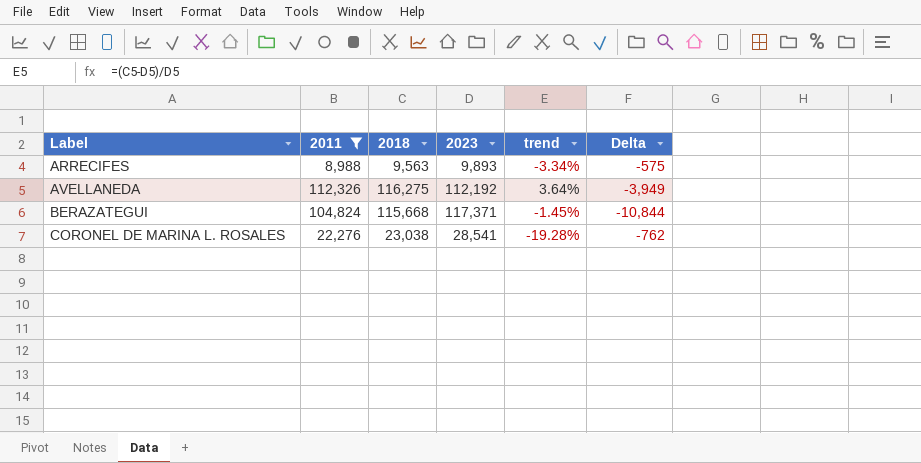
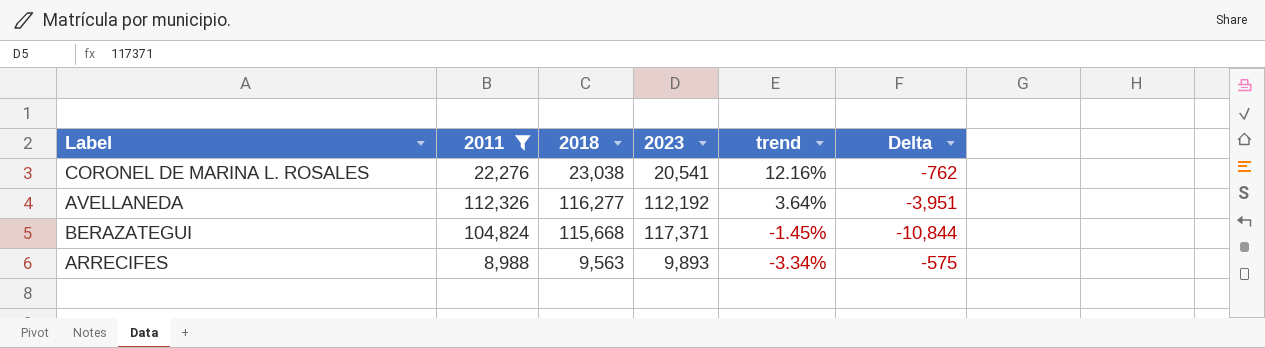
row order: Label ascending -> trend descending
CORONEL DE MARINA L. ROSALES | 2023: 28,541 -> 20,541
CORONEL DE MARINA L. ROSALES | trend: -19.28% -> 12.16%
AVELLANEDA | 2018: 116,275 -> 116,277
AVELLANEDA | Delta: -3,949 -> -3,951

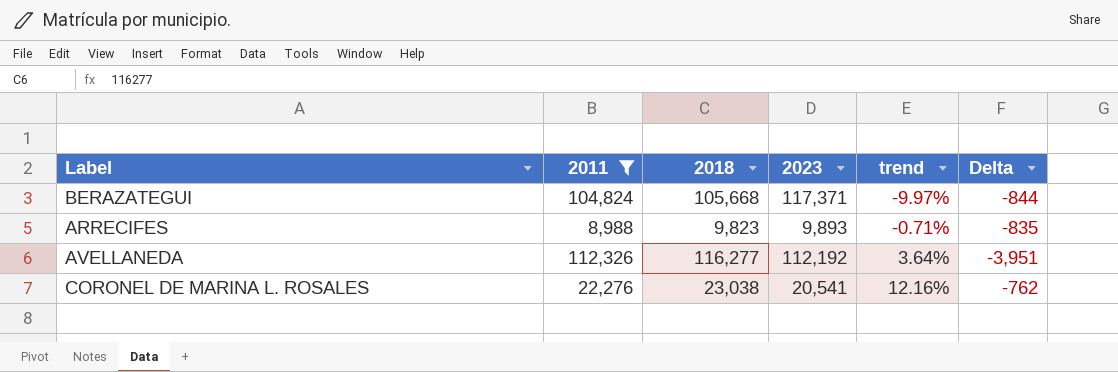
row order: trend descending -> trend ascending
BERAZATEGUI | 2018: 115,668 -> 105,668
BERAZATEGUI | trend: -1.45% -> -9.97%
BERAZATEGUI | Delta: -10,844 -> -844
ARRECIFES | 2018: 9,563 -> 9,823
ARRECIFES | trend: -3.34% -> -0.71%
ARRECIFES | Delta: -575 -> -835

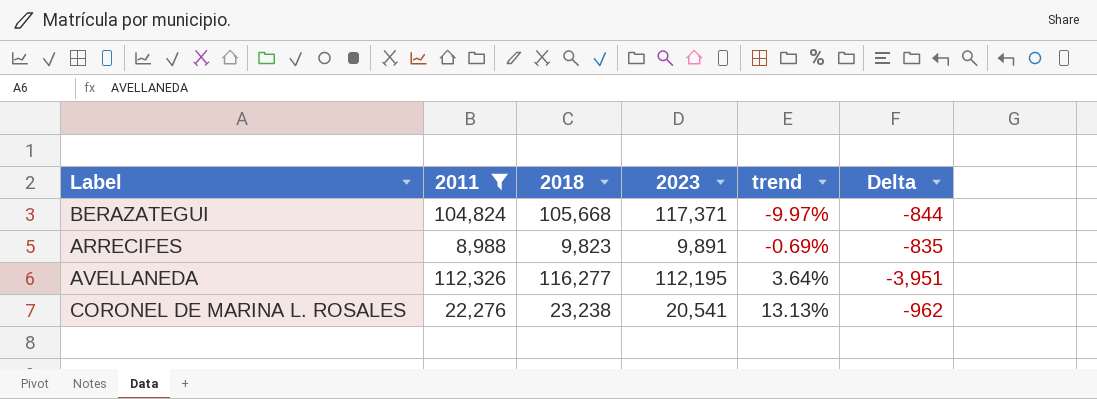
ARRECIFES | 2023: 9,893 -> 9,891
ARRECIFES | trend: -0.71% -> -0.69%
AVELLANEDA | 2023: 112,192 -> 112,195
CORONEL DE MARINA L. ROSALES | 2018: 23,038 -> 23,238
CORONEL DE MARINA L. ROSALES | trend: 12.16% -> 13.13%
CORONEL DE MARINA L. ROSALES | Delta: -762 -> -962

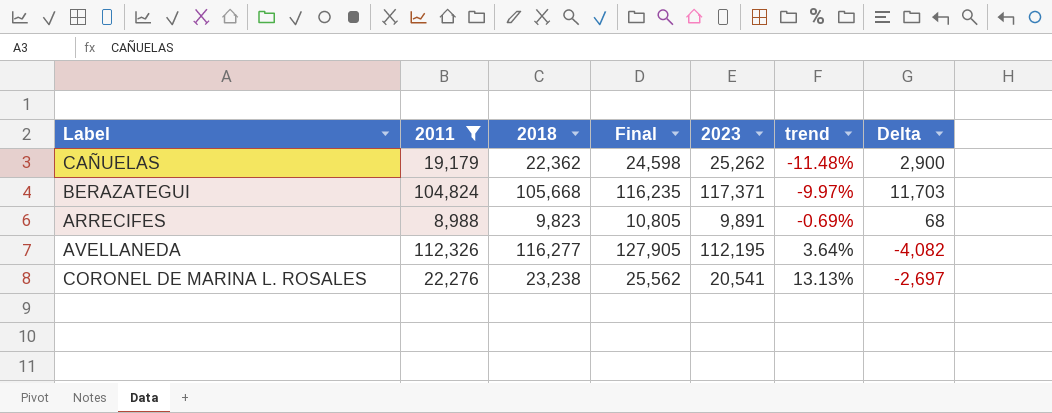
column Final | formula: none -> [2018] * 1.1
column Delta | formula: [2011] - [2018] -> [2023] - [2018]
row CAÑUELAS: none -> 19,179 | 22,362 | 24,598 | 25,262 | -11.48% | 2,900

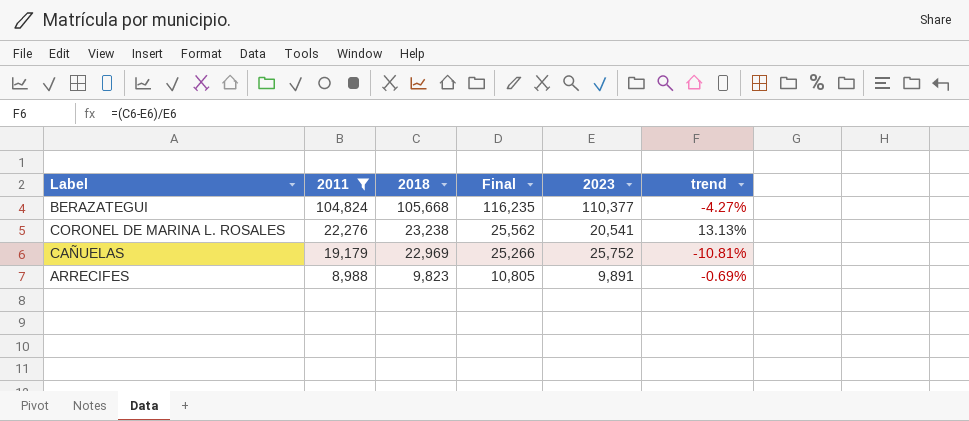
row order: trend ascending -> 2011 descending
column Delta | formula: [2023] - [2018] -> none
row AVELLANEDA: 112,326 | 116,277 | 127,905 | 112,195 | 3.64% | -4,082 -> none
BERAZATEGUI | 2023: 117,371 -> 110,377
BERAZATEGUI | trend: -9.97% -> -4.27%
CAÑUELAS | 2018: 22,362 -> 22,969
CAÑUELAS | Final: 24,598 -> 25,266
CAÑUELAS | 2023: 25,262 -> 25,752
CAÑUELAS | trend: -11.48% -> -10.81%

